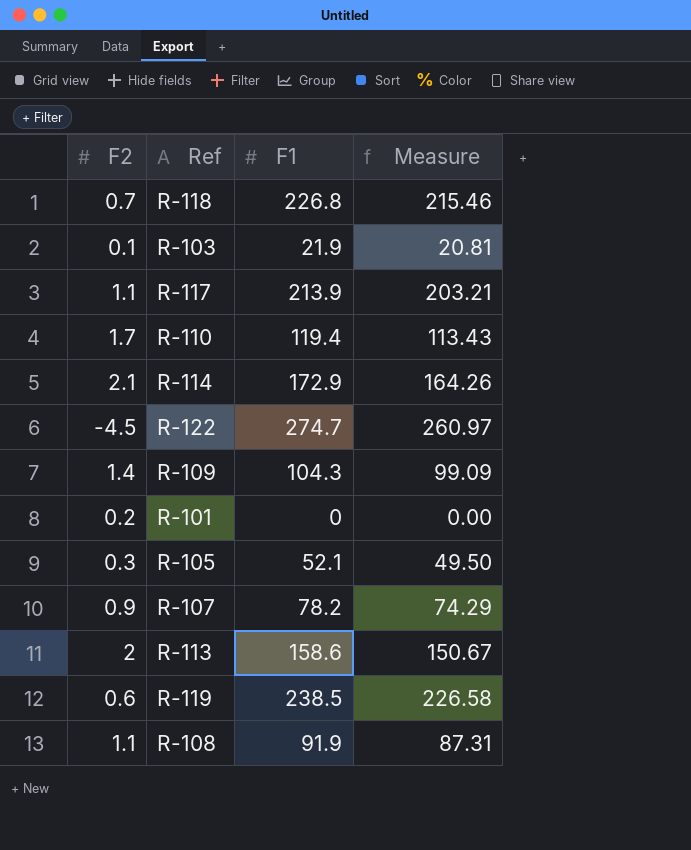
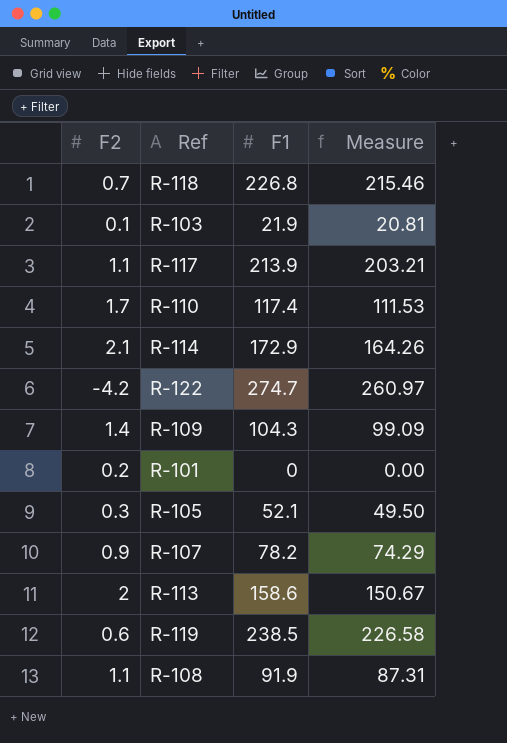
R-110 | F1: 119.4 -> 117.4
R-110 | Measure: 113.43 -> 111.53
R-122 | F2: -4.5 -> -4.2

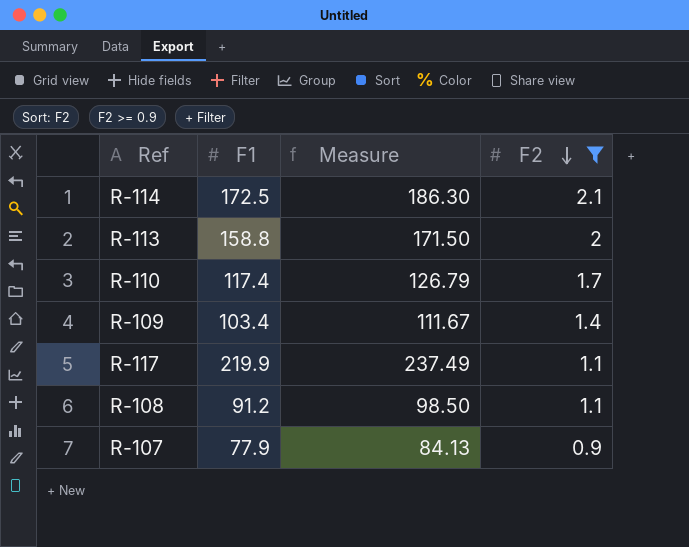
filter: none -> F2 >= 0.9
row order: none -> F2 descending
column Measure | formula: [F1] * 0.95 -> [F1] * 1.08
column F2 | position: 1 -> 4
R-114 | F1: 172.9 -> 172.5
R-113 | F1: 158.6 -> 158.8
R-109 | F1: 104.3 -> 103.4
R-117 | F1: 213.9 -> 219.9
R-108 | F1: 91.9 -> 91.2
R-107 | F1: 78.2 -> 77.9

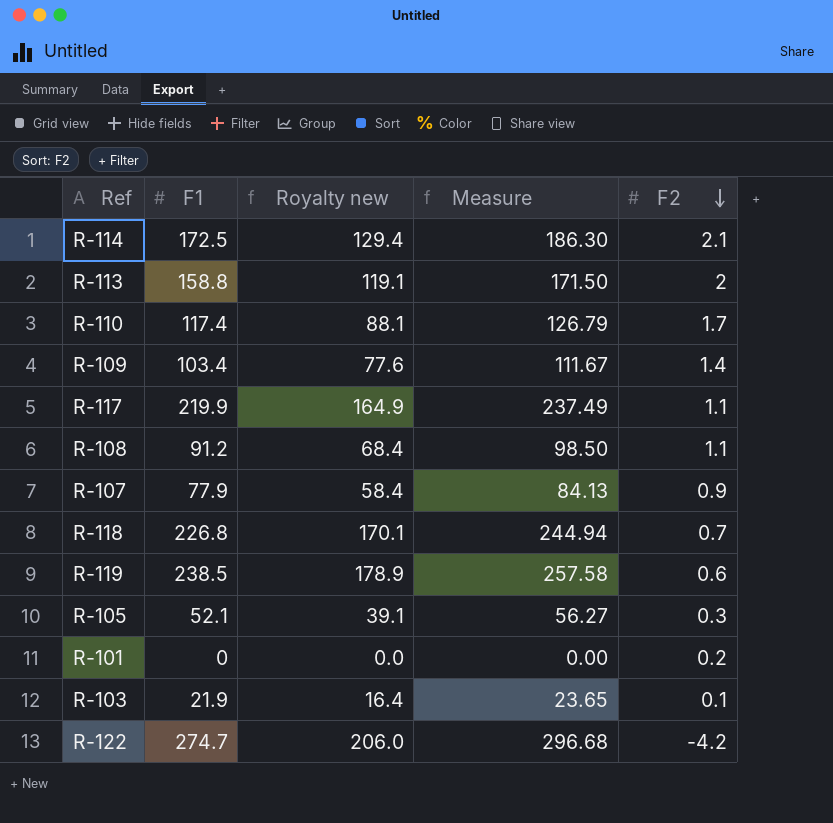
filter: F2 >= 0.9 -> none
column Royalty new | formula: none -> [F1] * 0.75

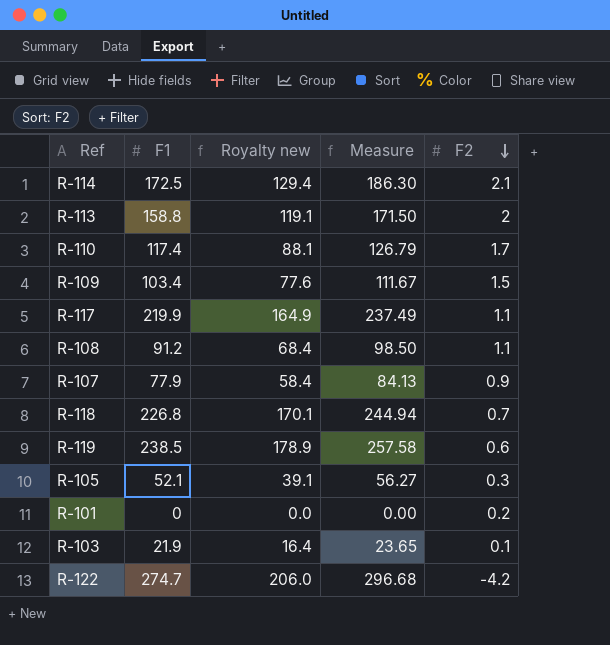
R-109 | F2: 1.4 -> 1.5

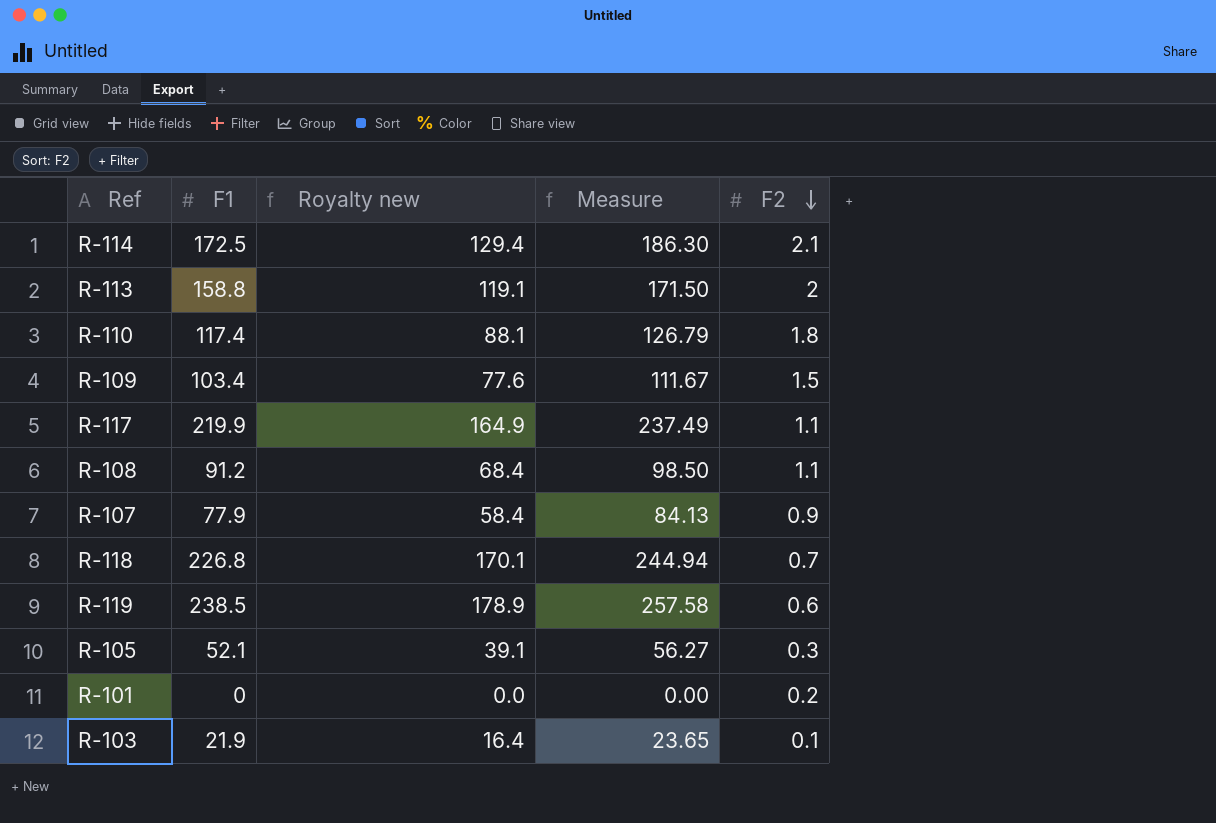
row R-122: 274.7 | 206.0 | 296.68 | -4.2 -> none
R-110 | F2: 1.7 -> 1.8

